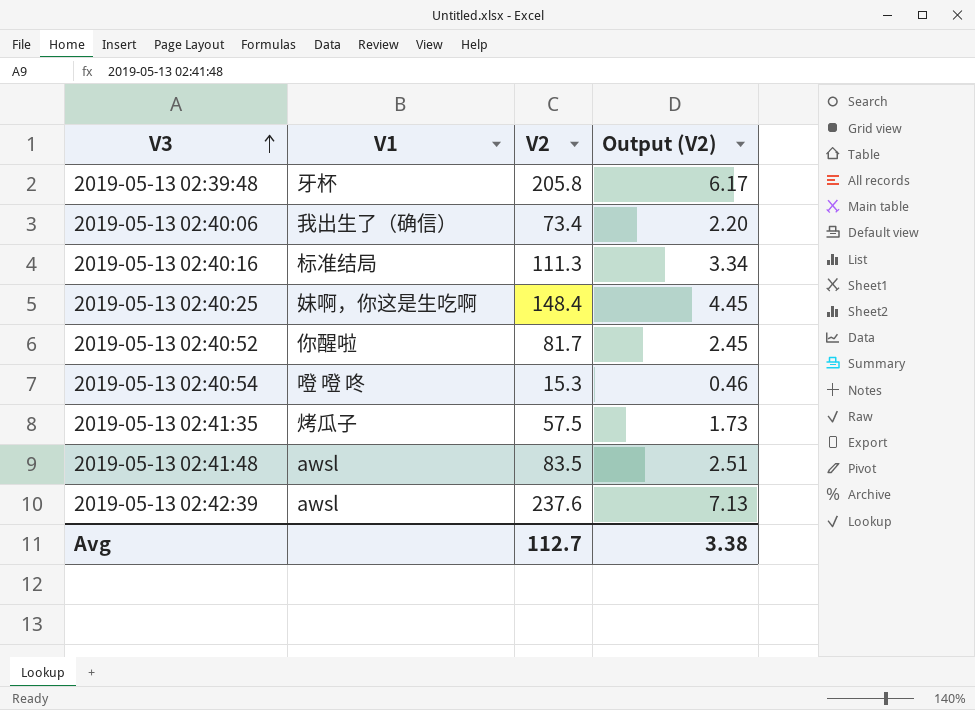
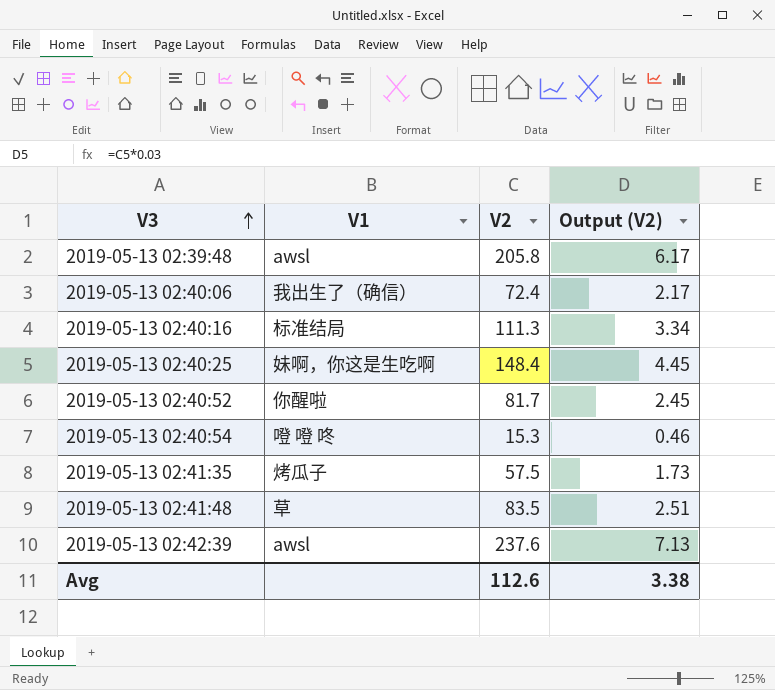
2019-05-13 02:39:48 | V1: 牙杯 -> awsl
2019-05-13 02:40:06 | V2: 73.4 -> 72.4
2019-05-13 02:40:06 | Output (V2): 2.20 -> 2.17
2019-05-13 02:41:48 | V1: awsl -> 草
Avg | V2: 112.7 -> 112.6

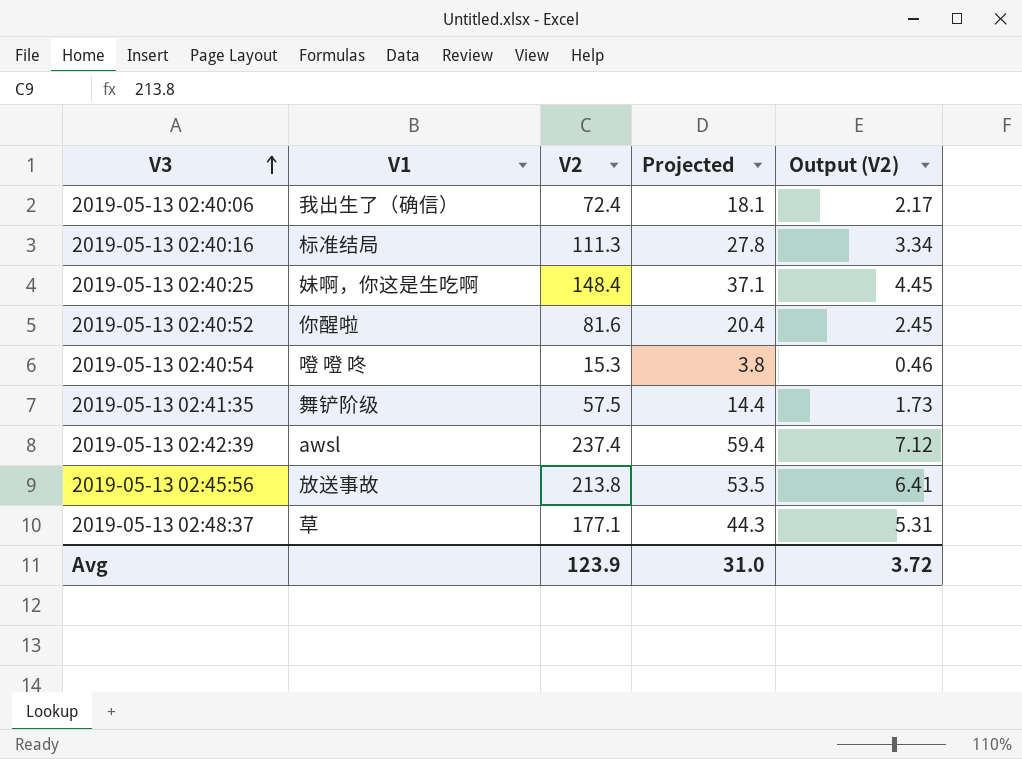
column Projected | formula: none -> [V2] * 0.25
row 2019-05-13 02:39:48: awsl | 205.8 | 6.17 -> none
row 2019-05-13 02:41:48: 草 | 83.5 | 2.51 -> none
2019-05-13 02:40:52 | V2: 81.7 -> 81.6
2019-05-13 02:41:35 | V1: 烤瓜子 -> 舞铲阶级
2019-05-13 02:42:39 | V2: 237.6 -> 237.4
2019-05-13 02:42:39 | Output (V2): 7.13 -> 7.12
row 2019-05-13 02:45:56: none -> 放送事故 | 213.8 | 53.5 | 6.41
row 2019-05-13 02:48:37: none -> 草 | 177.1 | 44.3 | 5.31
Avg | V2: 112.6 -> 123.9
Avg | Output (V2): 3.38 -> 3.72

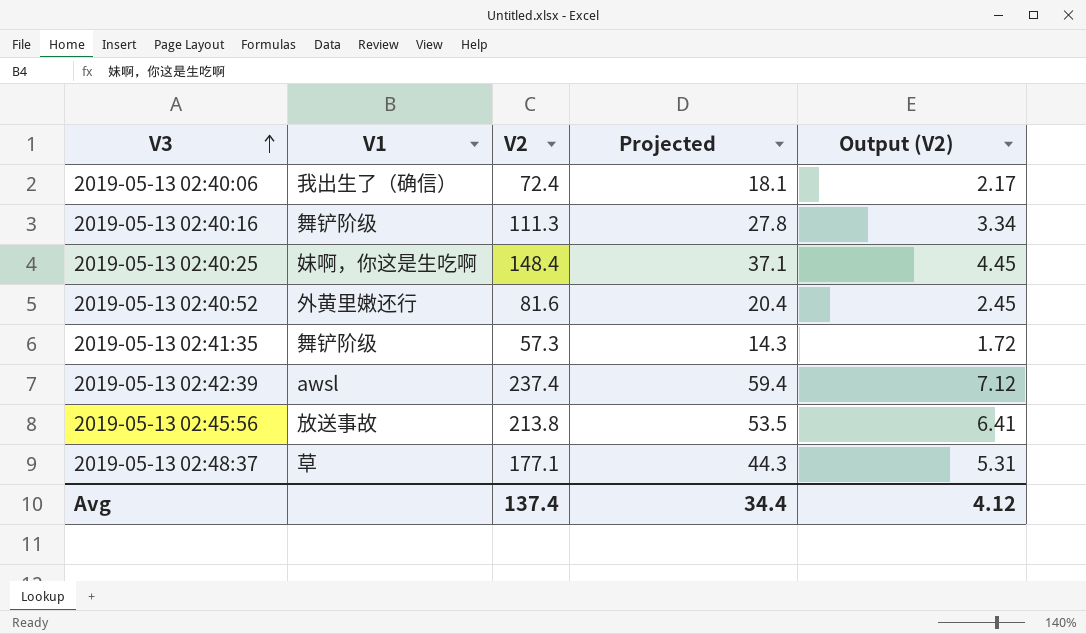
row 2019-05-13 02:40:54: 噔 噔 咚 | 15.3 | 3.8 | 0.46 -> none
2019-05-13 02:40:16 | V1: 标准结局 -> 舞铲阶级
2019-05-13 02:40:52 | V1: 你醒啦 -> 外黄里嫩还行
2019-05-13 02:41:35 | V2: 57.5 -> 57.3
2019-05-13 02:41:35 | Projected: 14.4 -> 14.3
2019-05-13 02:41:35 | Output (V2): 1.73 -> 1.72
Avg | V2: 123.9 -> 137.4
Avg | Projected: 31.0 -> 34.4
Avg | Output (V2): 3.72 -> 4.12

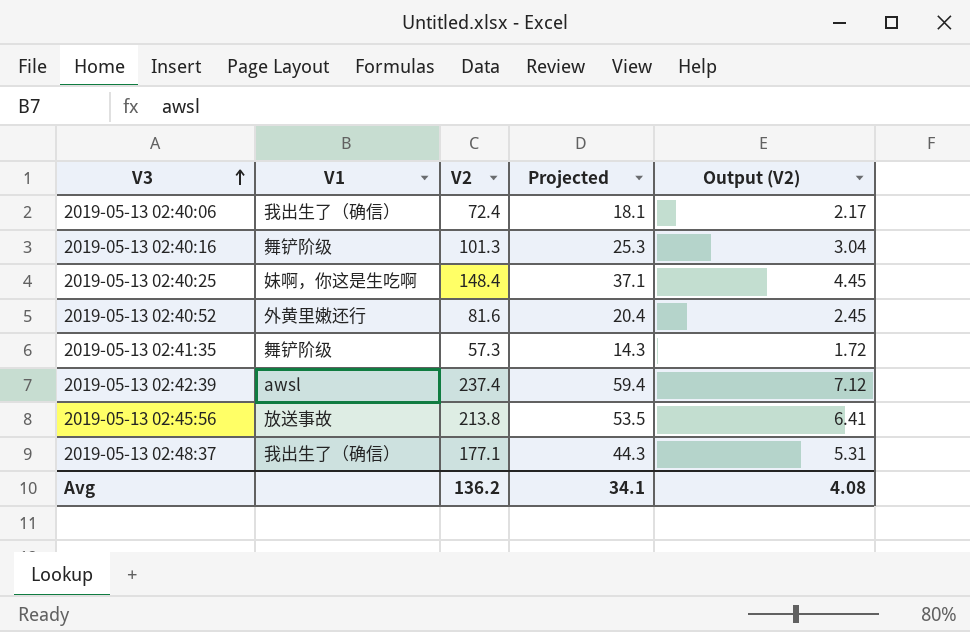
2019-05-13 02:40:16 | V2: 111.3 -> 101.3
2019-05-13 02:40:16 | Projected: 27.8 -> 25.3
2019-05-13 02:40:16 | Output (V2): 3.34 -> 3.04
2019-05-13 02:48:37 | V1: 草 -> 我出生了（确信）
Avg | V2: 137.4 -> 136.2
Avg | Projected: 34.4 -> 34.1
Avg | Output (V2): 4.12 -> 4.08

